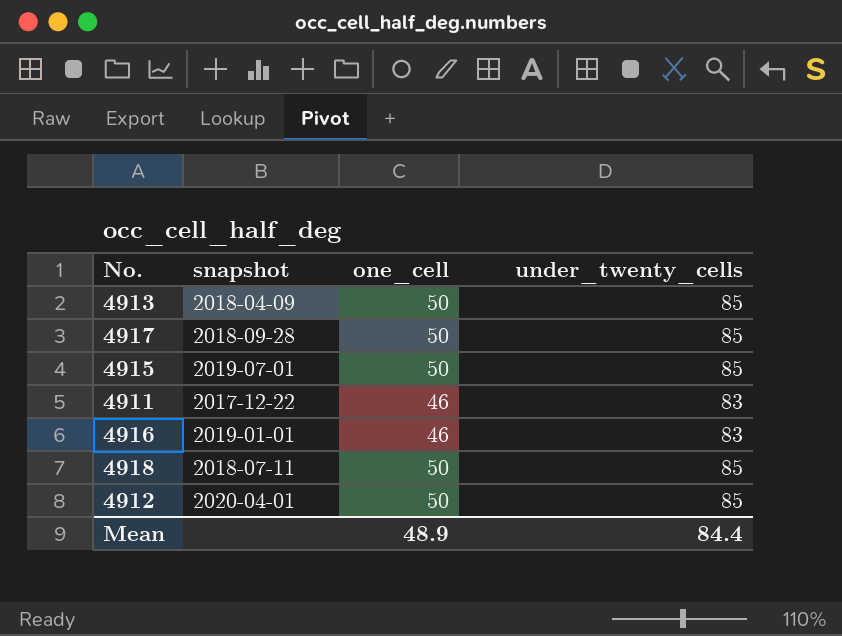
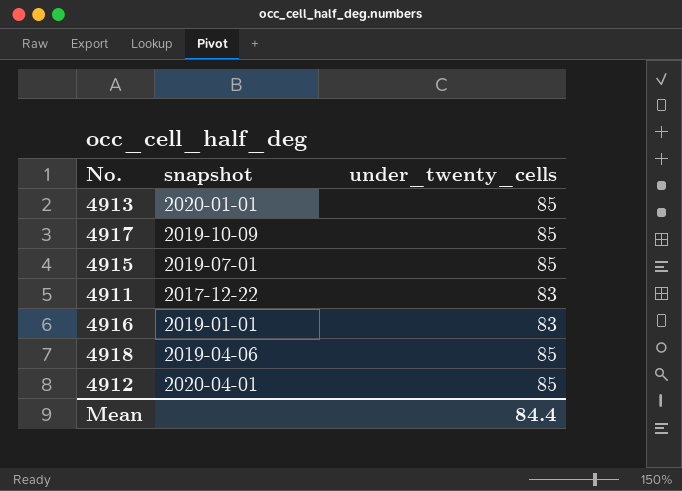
column one_cell | position: 3 -> none
4913 | snapshot: 2018-04-09 -> 2020-01-01
4917 | snapshot: 2018-09-28 -> 2019-10-09
4918 | snapshot: 2018-07-11 -> 2019-04-06

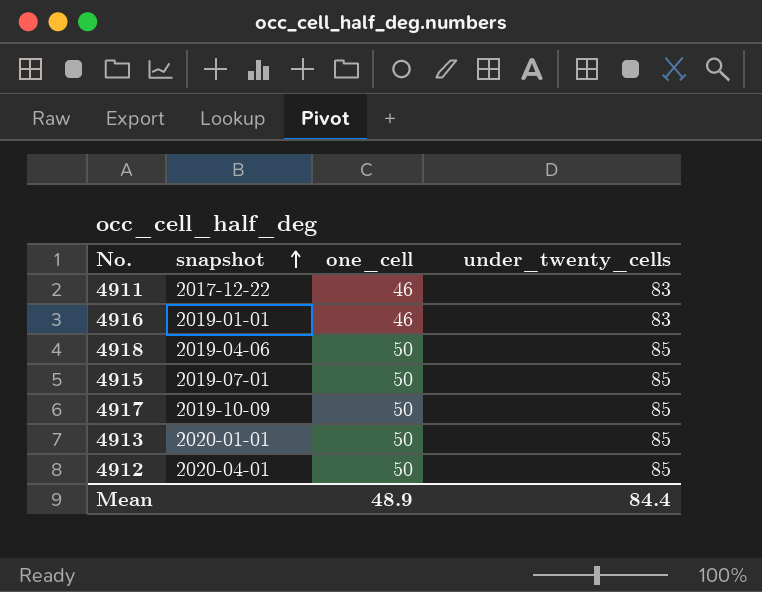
row order: none -> snapshot ascending
column one_cell | position: none -> 3

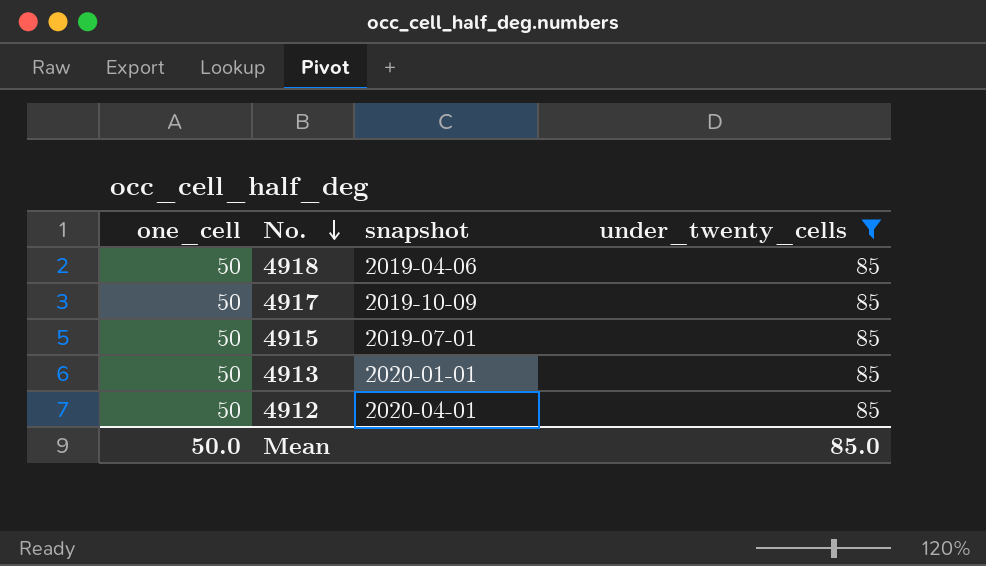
filter: none -> under_twenty_cells = 85
row order: snapshot ascending -> No. descending
column one_cell | position: 3 -> 1
Mean | one_cell: 48.9 -> 50.0
Mean | under_twenty_cells: 84.4 -> 85.0

